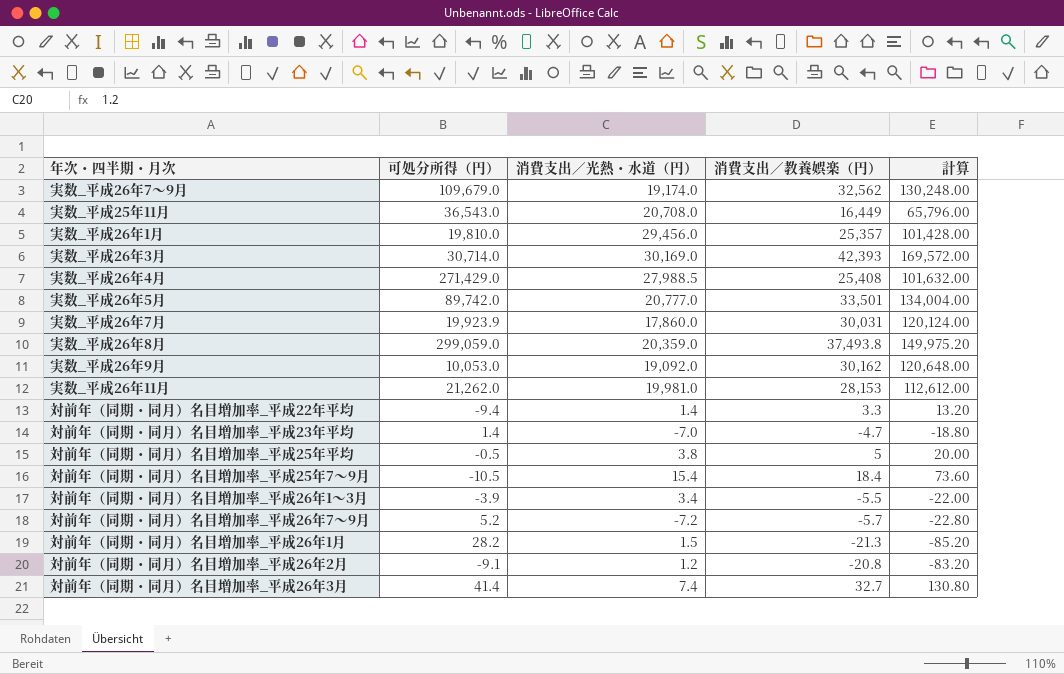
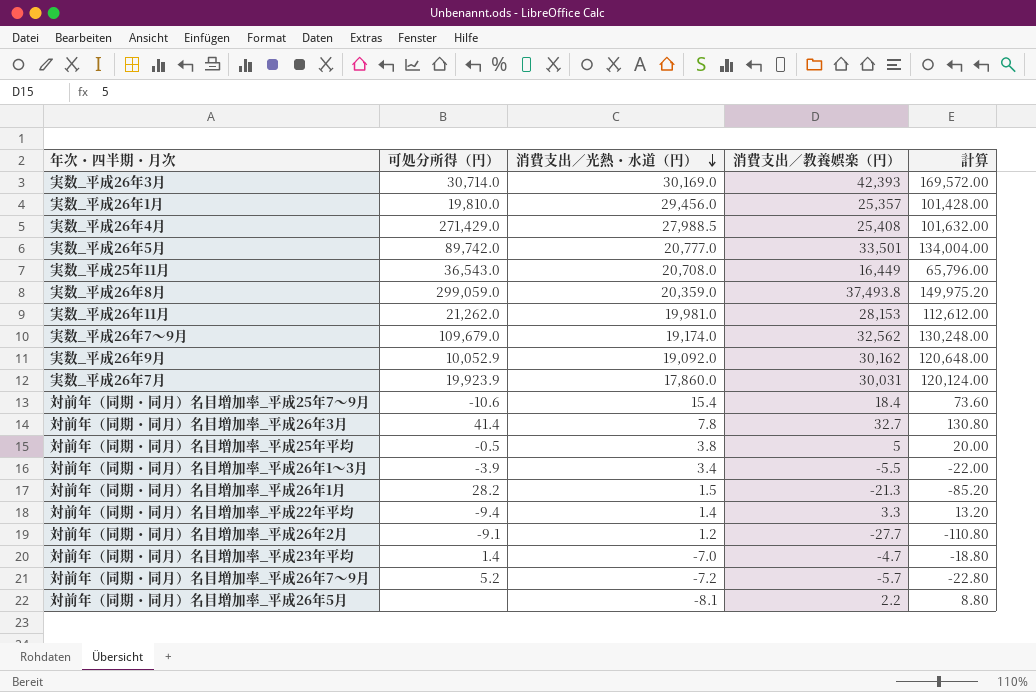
row order: none -> 消費支出／光熱・水道（円） descending
実数_平成26年9月 | 可処分所得（円）: 10,053.0 -> 10,052.9
対前年（同期・同月）名目増加率_平成25年7～9月 | 可処分所得（円）: -10.5 -> -10.6
対前年（同期・同月）名目増加率_平成26年3月 | 消費支出／光熱・水道（円）: 7.4 -> 7.8
対前年（同期・同月）名目増加率_平成26年2月 | 消費支出／教養娯楽（円）: -20.8 -> -27.7
対前年（同期・同月）名目増加率_平成26年2月 | 計算: -83.20 -> -110.80
row 対前年（同期・同月）名目増加率_平成26年5月: none -> none | -8.1 | 2.2 | 8.80

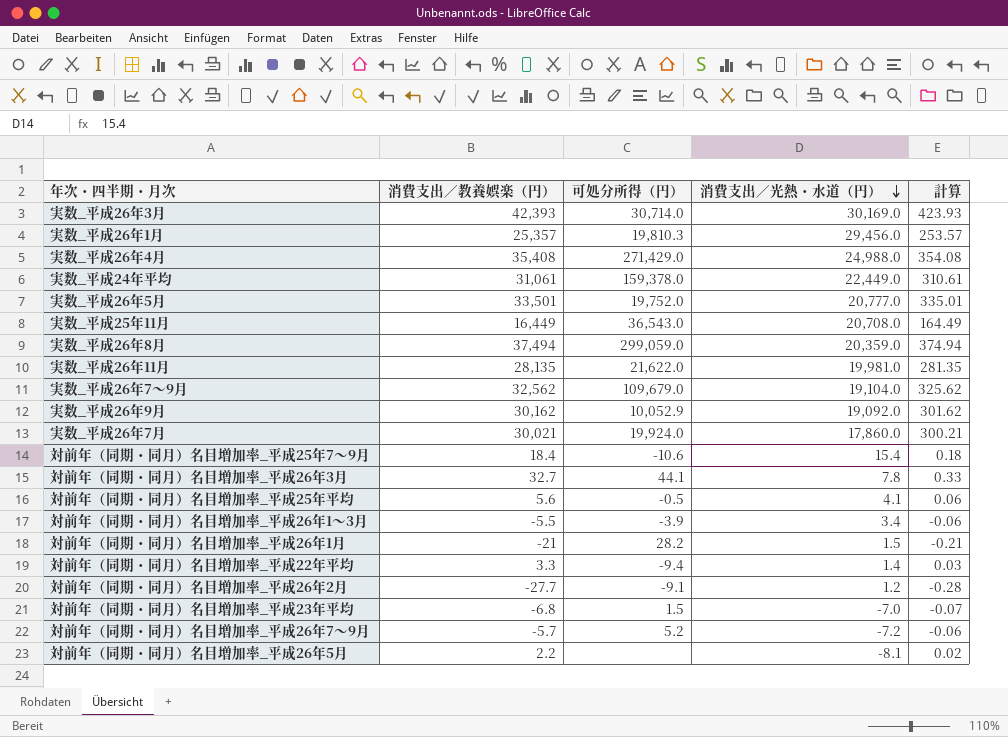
column 消費支出／教養娯楽（円） | position: 4 -> 2
column 計算 | formula: [消費支出／教養娯楽（円）] * 4 -> [消費支出／教養娯楽（円）] * 0.01
実数_平成26年1月 | 可処分所得（円）: 19,810.0 -> 19,810.3
実数_平成26年4月 | 消費支出／教養娯楽（円）: 25,408 -> 35,408
実数_平成26年4月 | 消費支出／光熱・水道（円）: 27,988.5 -> 24,988.0
row 実数_平成24年平均: none -> 31,061 | 159,378.0 | 22,449.0 | 310.61
実数_平成26年5月 | 可処分所得（円）: 89,742.0 -> 19,752.0
実数_平成26年8月 | 消費支出／教養娯楽（円）: 37,493.8 -> 37,494
実数_平成26年11月 | 消費支出／教養娯楽（円）: 28,153 -> 28,135
実数_平成26年11月 | 可処分所得（円）: 21,262.0 -> 21,622.0
実数_平成26年7～9月 | 消費支出／光熱・水道（円）: 19,174.0 -> 19,104.0
実数_平成26年7月 | 消費支出／教養娯楽（円）: 30,031 -> 30,021
実数_平成26年7月 | 可処分所得（円）: 19,923.9 -> 19,924.0
対前年（同期・同月）名目増加率_平成26年3月 | 可処分所得（円）: 41.4 -> 44.1
対前年（同期・同月）名目増加率_平成25年平均 | 消費支出／教養娯楽（円）: 5 -> 5.6
対前年（同期・同月）名目増加率_平成25年平均 | 消費支出／光熱・水道（円）: 3.8 -> 4.1
対前年（同期・同月）名目増加率_平成26年1月 | 消費支出／教養娯楽（円）: -21.3 -> -21
対前年（同期・同月）名目増加率_平成23年平均 | 消費支出／教養娯楽（円）: -4.7 -> -6.8
対前年（同期・同月）名目増加率_平成23年平均 | 可処分所得（円）: 1.4 -> 1.5

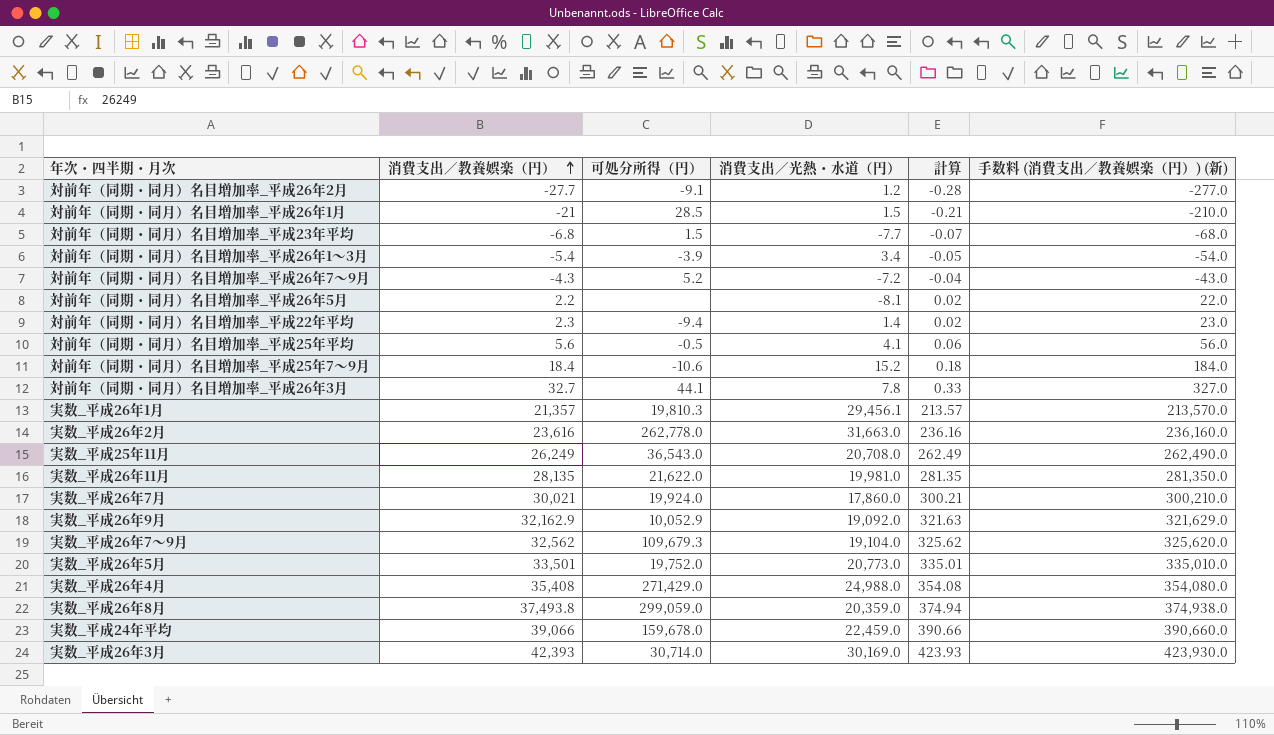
row order: 消費支出／光熱・水道（円） descending -> 消費支出／教養娯楽（円） ascending
column 手数料 (消費支出／教養娯楽（円）) (新) | formula: none -> [消費支出／教養娯楽（円）] * 10
対前年（同期・同月）名目増加率_平成26年1月 | 可処分所得（円）: 28.2 -> 28.5
対前年（同期・同月）名目増加率_平成23年平均 | 消費支出／光熱・水道（円）: -7.0 -> -7.7
対前年（同期・同月）名目増加率_平成26年1～3月 | 消費支出／教養娯楽（円）: -5.5 -> -5.4
対前年（同期・同月）名目増加率_平成26年1～3月 | 計算: -0.06 -> -0.05
対前年（同期・同月）名目増加率_平成26年7～9月 | 消費支出／教養娯楽（円）: -5.7 -> -4.3
対前年（同期・同月）名目増加率_平成26年7～9月 | 計算: -0.06 -> -0.04
対前年（同期・同月）名目増加率_平成22年平均 | 消費支出／教養娯楽（円）: 3.3 -> 2.3
対前年（同期・同月）名目増加率_平成22年平均 | 計算: 0.03 -> 0.02
対前年（同期・同月）名目増加率_平成25年7～9月 | 消費支出／光熱・水道（円）: 15.4 -> 15.2
実数_平成26年1月 | 消費支出／教養娯楽（円）: 25,357 -> 21,357
実数_平成26年1月 | 消費支出／光熱・水道（円）: 29,456.0 -> 29,456.1
実数_平成26年1月 | 計算: 253.57 -> 213.57
row 実数_平成26年2月: none -> 23,616 | 262,778.0 | 31,663.0 | 236.16 | 236,160.0
実数_平成25年11月 | 消費支出／教養娯楽（円）: 16,449 -> 26,249
実数_平成25年11月 | 計算: 164.49 -> 262.49
実数_平成26年9月 | 消費支出／教養娯楽（円）: 30,162 -> 32,162.9
実数_平成26年9月 | 計算: 301.62 -> 321.63
実数_平成26年7～9月 | 可処分所得（円）: 109,679.0 -> 109,679.3
実数_平成26年5月 | 消費支出／光熱・水道（円）: 20,777.0 -> 20,773.0
実数_平成26年8月 | 消費支出／教養娯楽（円）: 37,494 -> 37,493.8
実数_平成24年平均 | 消費支出／教養娯楽（円）: 31,061 -> 39,066
実数_平成24年平均 | 可処分所得（円）: 159,378.0 -> 159,678.0
実数_平成24年平均 | 消費支出／光熱・水道（円）: 22,449.0 -> 22,459.0
実数_平成24年平均 | 計算: 310.61 -> 390.66

